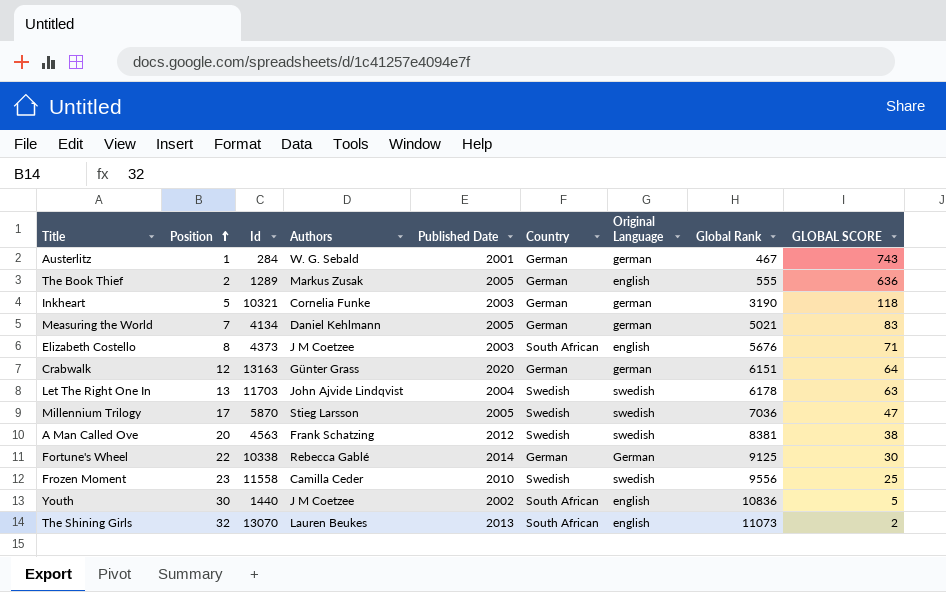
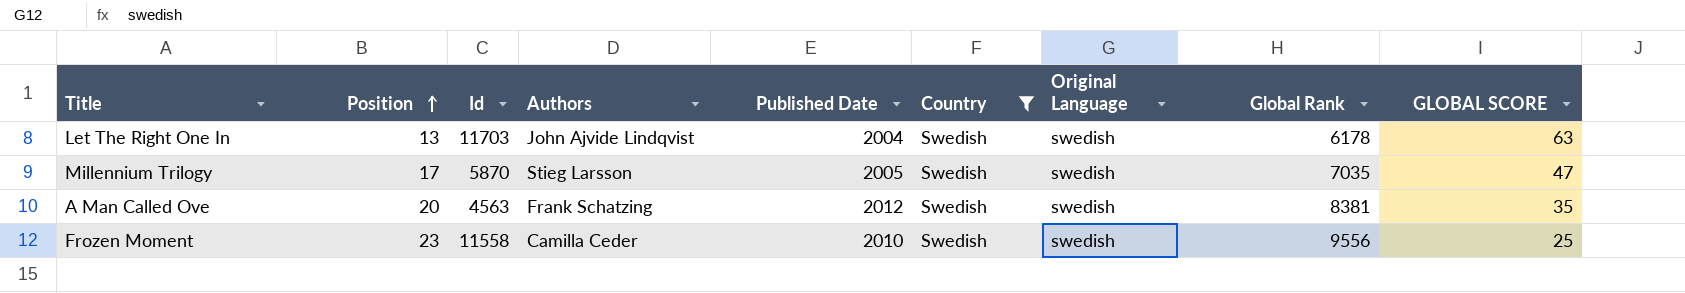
filter: none -> Country = Swedish
Millennium Trilogy | Global Rank: 7036 -> 7035
A Man Called Ove | GLOBAL SCORE: 38 -> 35

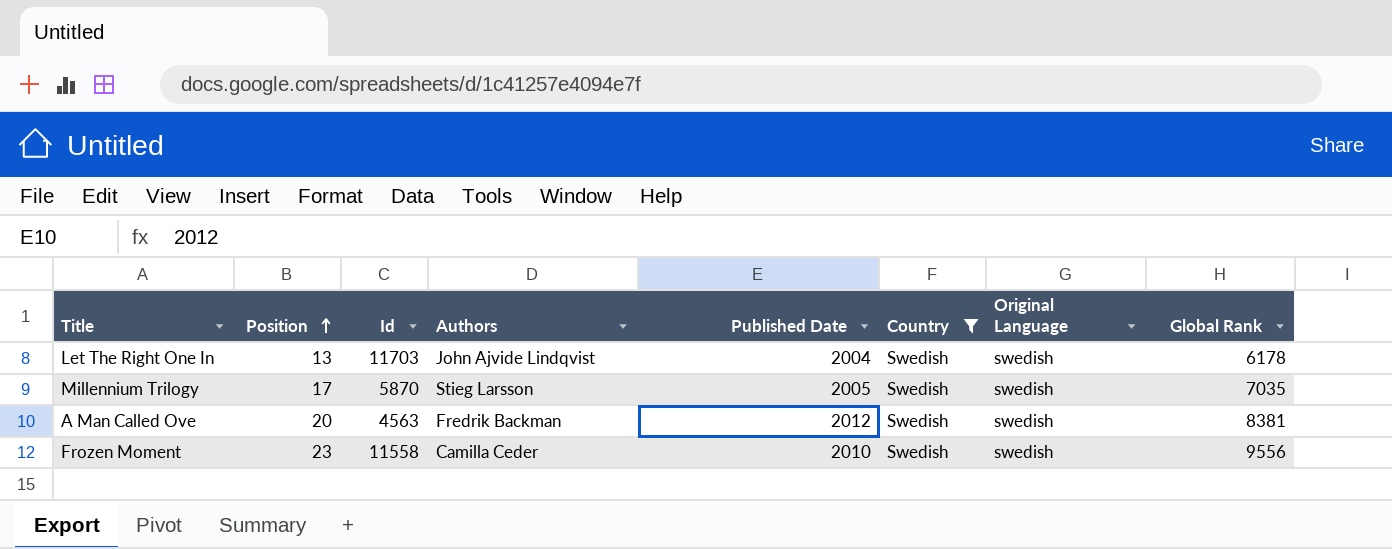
column GLOBAL SCORE | position: 9 -> none
A Man Called Ove | Authors: Frank Schatzing -> Fredrik Backman

